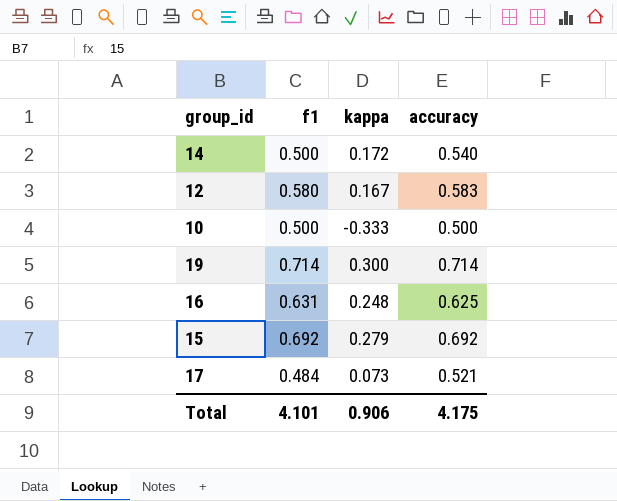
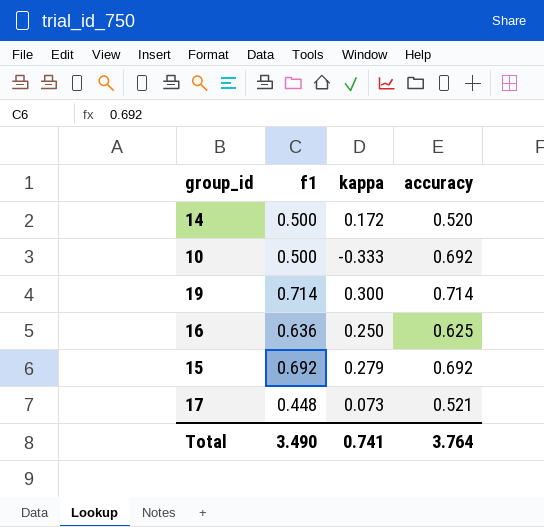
row 12: 0.580 | 0.167 | 0.583 -> none
14 | accuracy: 0.540 -> 0.520
10 | accuracy: 0.500 -> 0.692
16 | f1: 0.631 -> 0.636
16 | kappa: 0.248 -> 0.250
17 | f1: 0.484 -> 0.448
Total | f1: 4.101 -> 3.490
Total | kappa: 0.906 -> 0.741
Total | accuracy: 4.175 -> 3.764

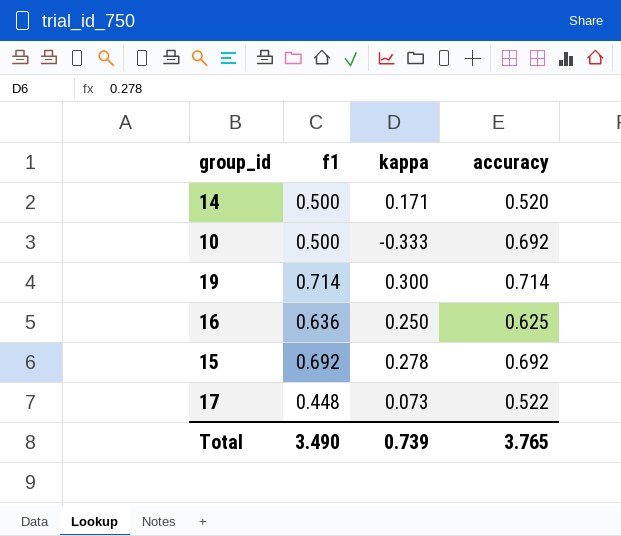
14 | kappa: 0.172 -> 0.171
15 | kappa: 0.279 -> 0.278
17 | accuracy: 0.521 -> 0.522
Total | kappa: 0.741 -> 0.739
Total | accuracy: 3.764 -> 3.765

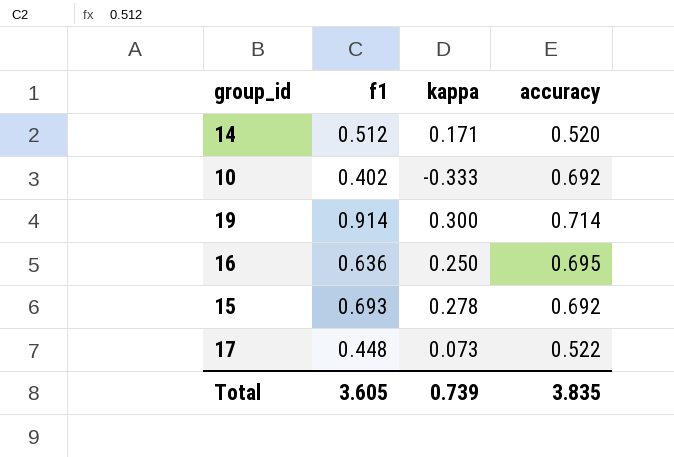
14 | f1: 0.500 -> 0.512
10 | f1: 0.500 -> 0.402
19 | f1: 0.714 -> 0.914
16 | accuracy: 0.625 -> 0.695
15 | f1: 0.692 -> 0.693
Total | f1: 3.490 -> 3.605
Total | accuracy: 3.765 -> 3.835

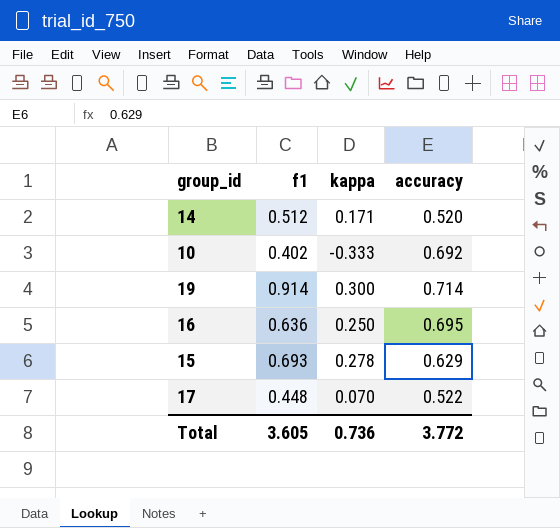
15 | accuracy: 0.692 -> 0.629
17 | kappa: 0.073 -> 0.070
Total | kappa: 0.739 -> 0.736
Total | accuracy: 3.835 -> 3.772

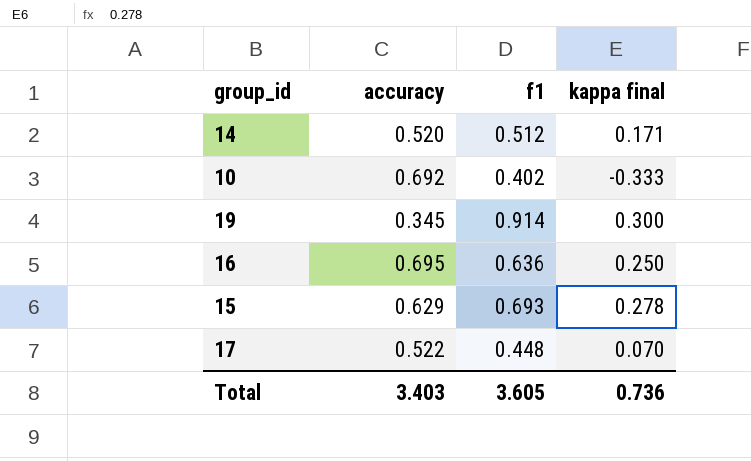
column accuracy | position: 4 -> 2
column name: kappa -> kappa final
19 | accuracy: 0.714 -> 0.345
Total | accuracy: 3.772 -> 3.403

